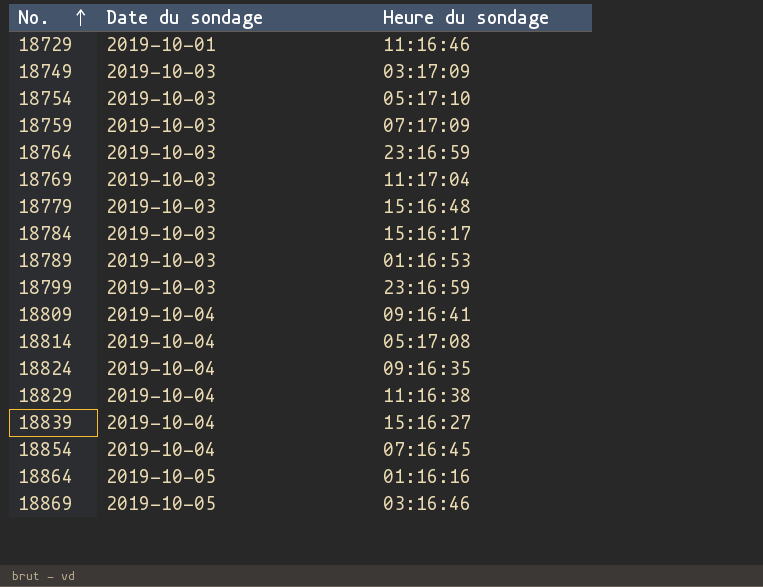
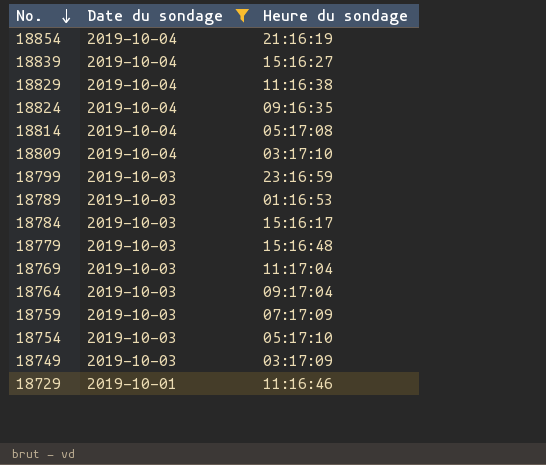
filter: none -> Date du sondage != 2019-10-05
row order: No. ascending -> No. descending
18854 | Heure du sondage: 07:16:45 -> 21:16:19
18809 | Heure du sondage: 09:16:41 -> 03:17:10
18764 | Heure du sondage: 23:16:59 -> 09:17:04

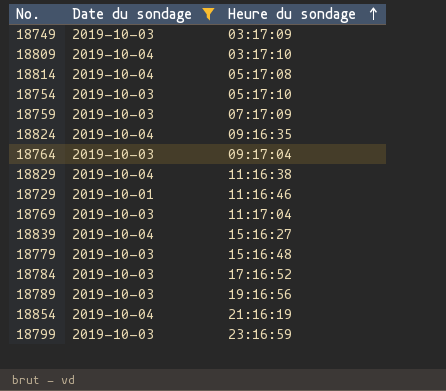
row order: No. descending -> Heure du sondage ascending
18784 | Heure du sondage: 15:16:17 -> 17:16:52
18789 | Heure du sondage: 01:16:53 -> 19:16:56

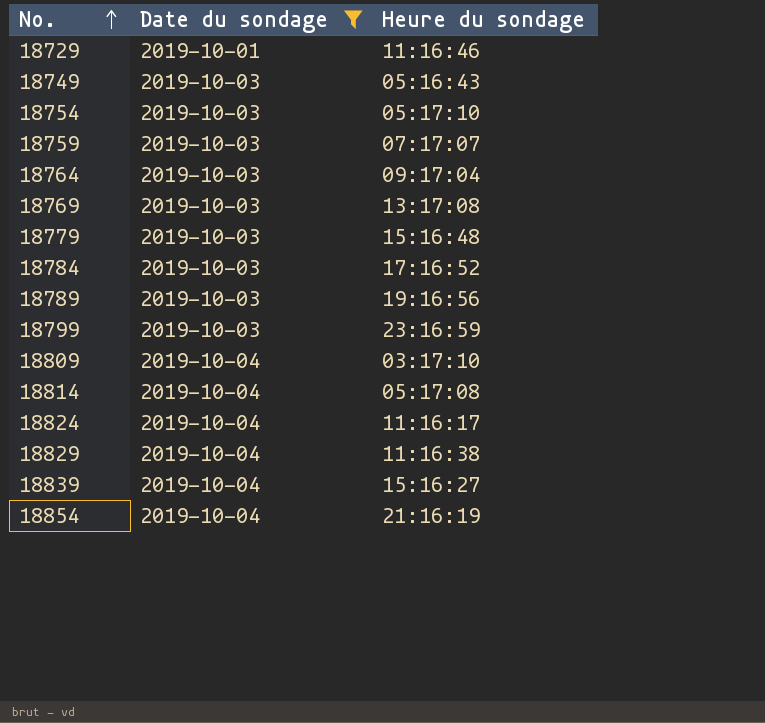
row order: Heure du sondage ascending -> No. ascending
18749 | Heure du sondage: 03:17:09 -> 05:16:43
18759 | Heure du sondage: 07:17:09 -> 07:17:07
18769 | Heure du sondage: 11:17:04 -> 13:17:08
18824 | Heure du sondage: 09:16:35 -> 11:16:17

